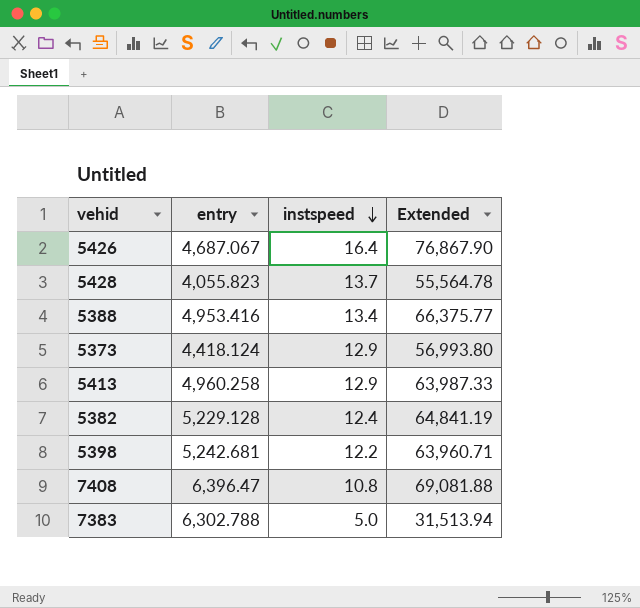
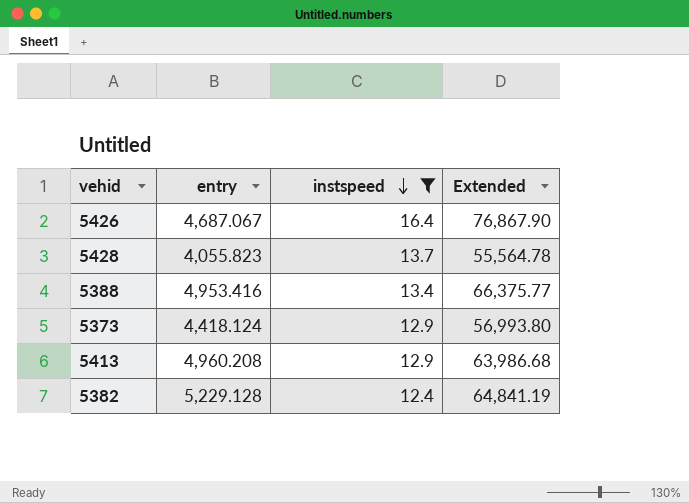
filter: none -> instspeed >= 12.4
5413 | entry: 4,960.258 -> 4,960.208
5413 | Extended: 63,987.33 -> 63,986.68

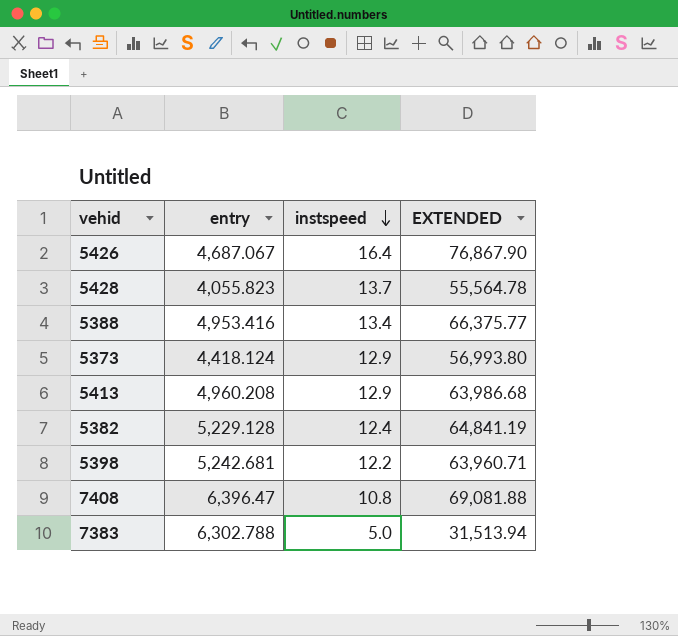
filter: instspeed >= 12.4 -> none
column name: Extended -> EXTENDED

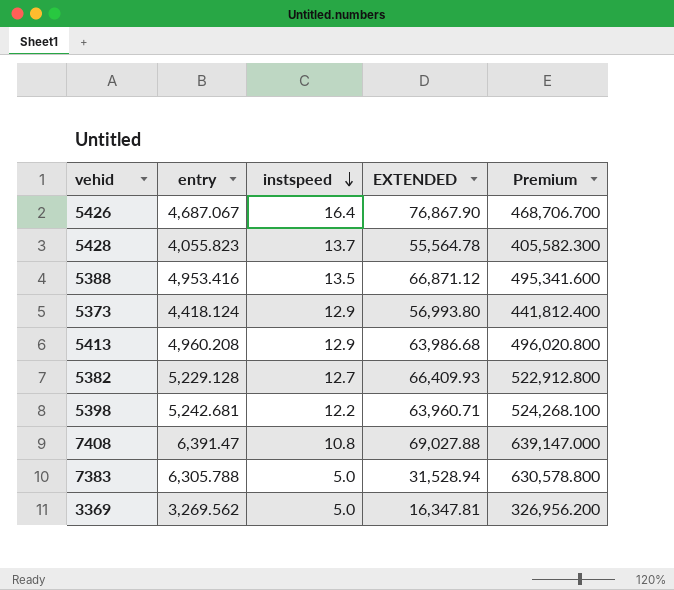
column Premium | formula: none -> [entry] * 100
5388 | instspeed: 13.4 -> 13.5
5388 | EXTENDED: 66,375.77 -> 66,871.12
5382 | instspeed: 12.4 -> 12.7
5382 | EXTENDED: 64,841.19 -> 66,409.93
7408 | entry: 6,396.47 -> 6,391.47
7408 | EXTENDED: 69,081.88 -> 69,027.88
7383 | entry: 6,302.788 -> 6,305.788
7383 | EXTENDED: 31,513.94 -> 31,528.94
row 3369: none -> 3,269.562 | 5.0 | 16,347.81 | 326,956.200

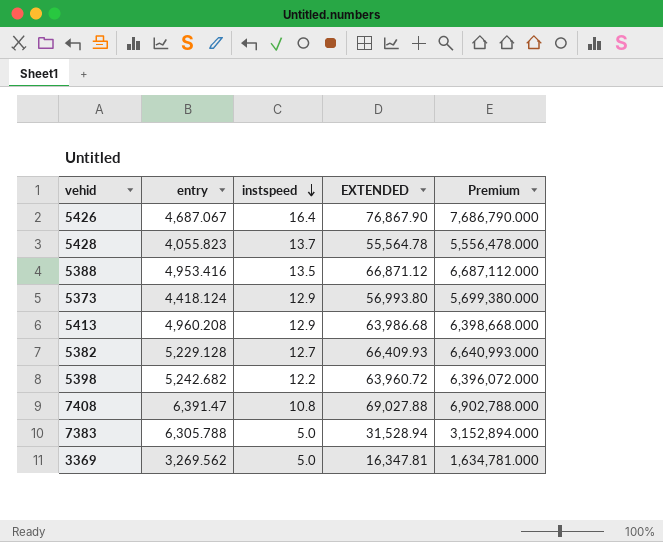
column Premium | formula: [entry] * 100 -> [EXTENDED] * 100
5398 | entry: 5,242.681 -> 5,242.682
5398 | EXTENDED: 63,960.71 -> 63,960.72

